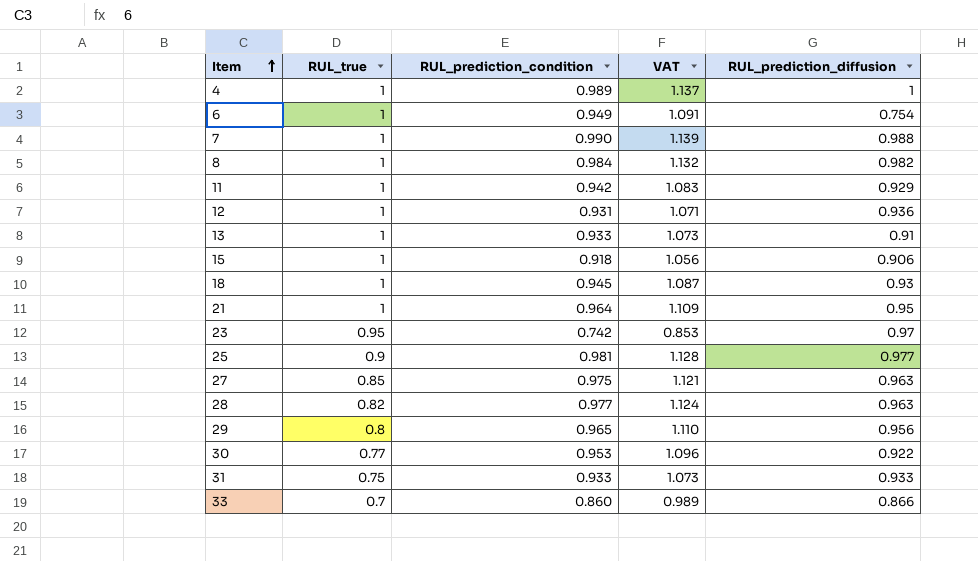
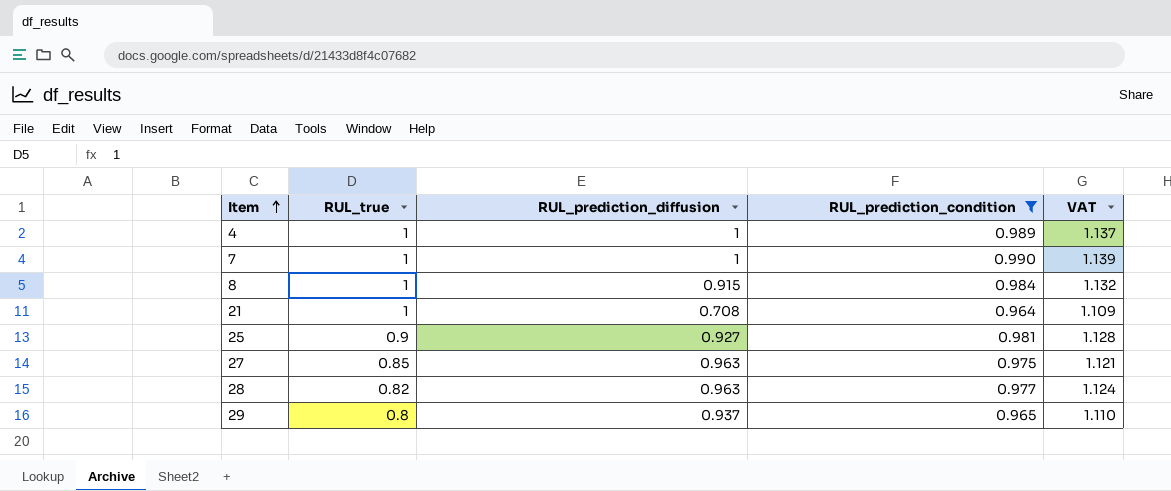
filter: none -> RUL_prediction_condition >= 0.964
column RUL_prediction_diffusion | position: 5 -> 3
7 | RUL_prediction_diffusion: 0.988 -> 1
8 | RUL_prediction_diffusion: 0.982 -> 0.915
21 | RUL_prediction_diffusion: 0.95 -> 0.708
25 | RUL_prediction_diffusion: 0.977 -> 0.927
29 | RUL_prediction_diffusion: 0.956 -> 0.937

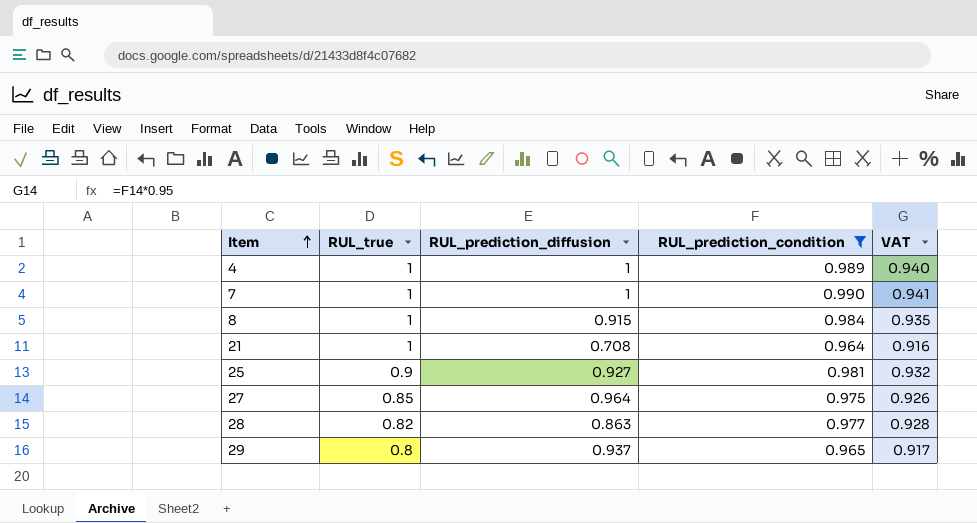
column VAT | formula: [RUL_prediction_condition] * 1.15 -> [RUL_prediction_condition] * 0.95
27 | RUL_prediction_diffusion: 0.963 -> 0.964
28 | RUL_prediction_diffusion: 0.963 -> 0.863

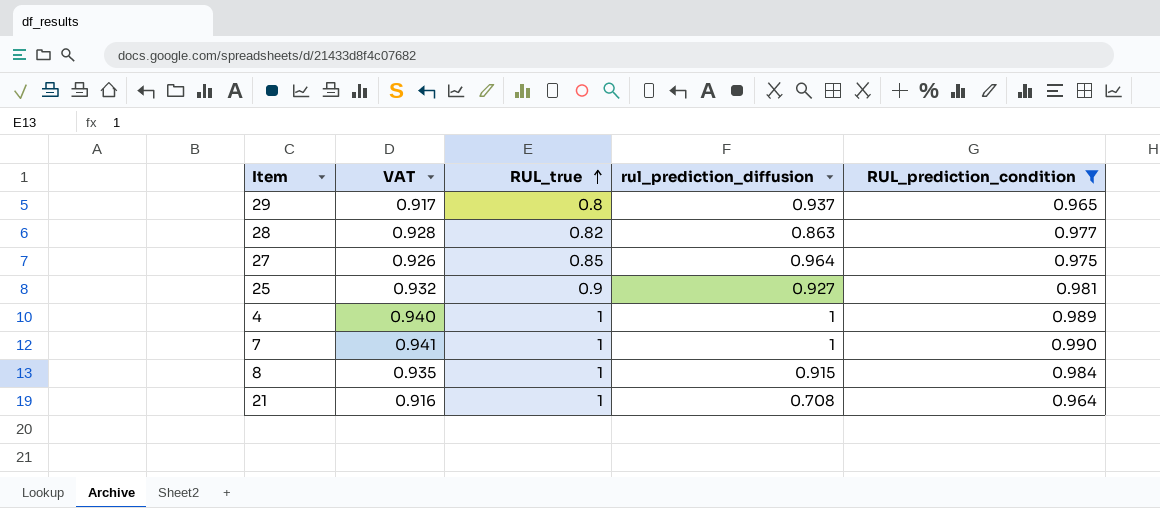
row order: Item ascending -> RUL_true ascending
column VAT | position: 5 -> 2
column name: RUL_prediction_diffusion -> rul_prediction_diffusion

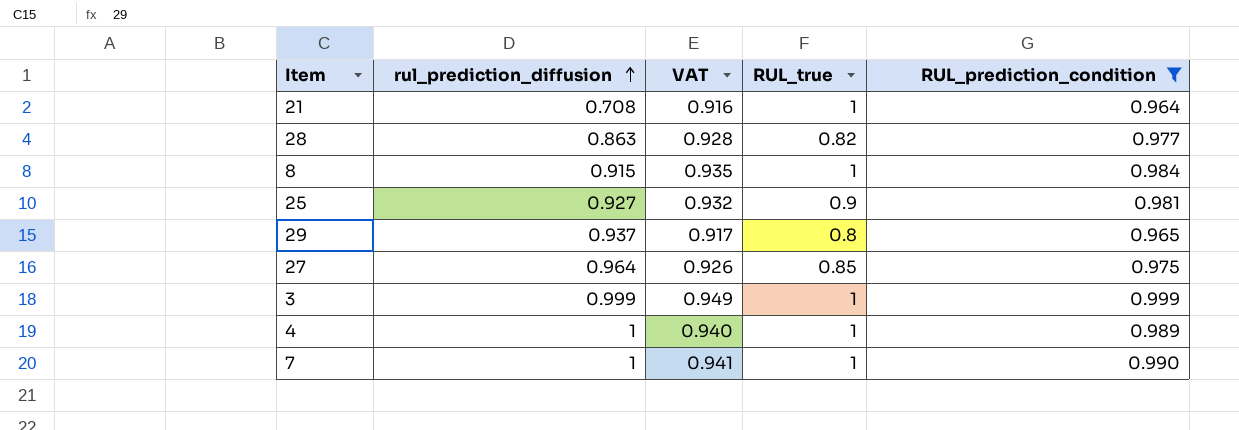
row order: RUL_true ascending -> rul_prediction_diffusion ascending
column rul_prediction_diffusion | position: 4 -> 2
row 3: none -> 0.999 | 0.949 | 1 | 0.999

